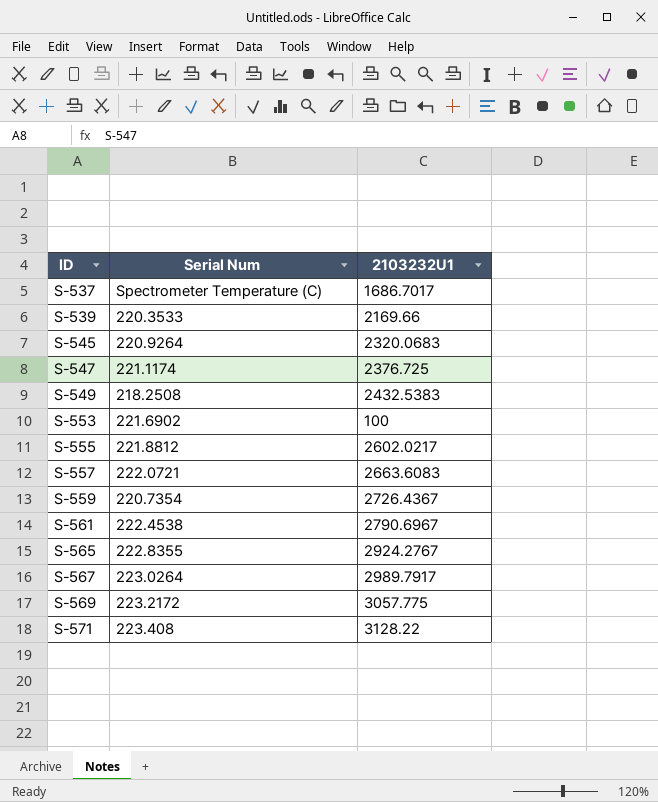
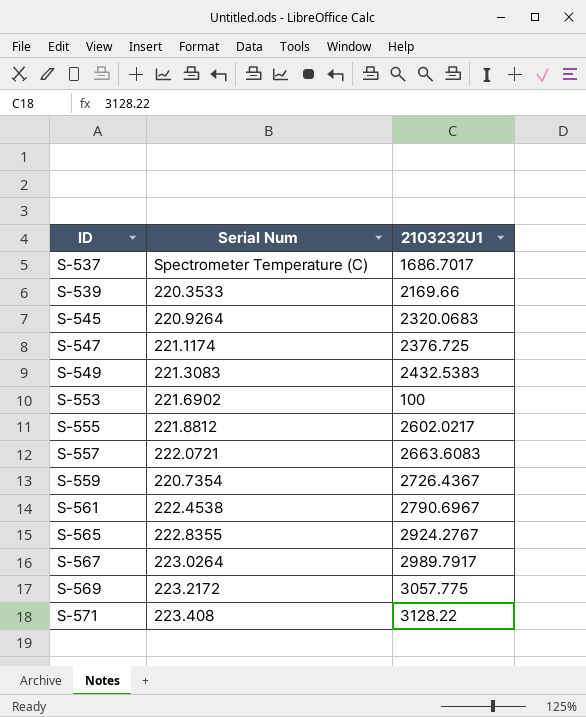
S-549 | Serial Num: 218.2508 -> 221.3083

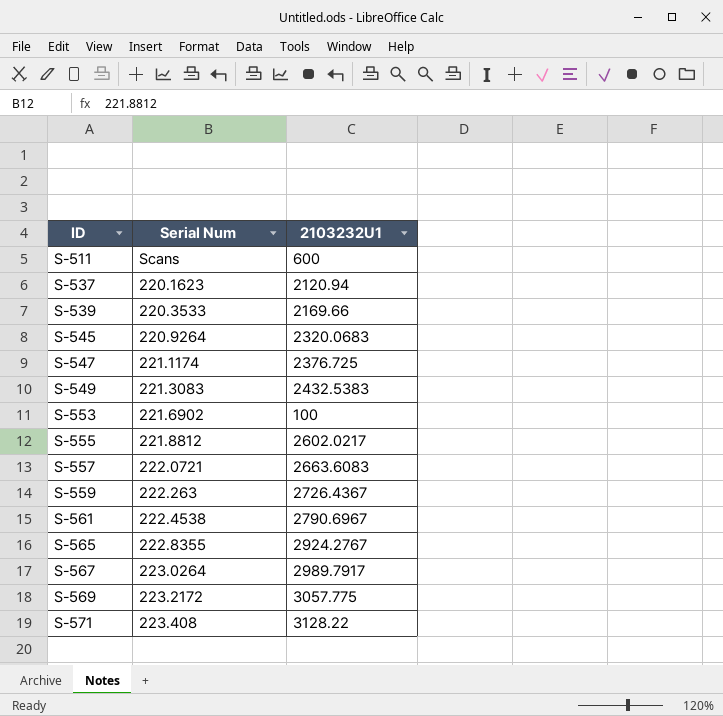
row S-511: none -> Scans | 600
S-537 | Serial Num: Spectrometer Temperature (C) -> 220.1623
S-537 | 2103232U1: 1686.7017 -> 2120.94
S-559 | Serial Num: 220.7354 -> 222.263

